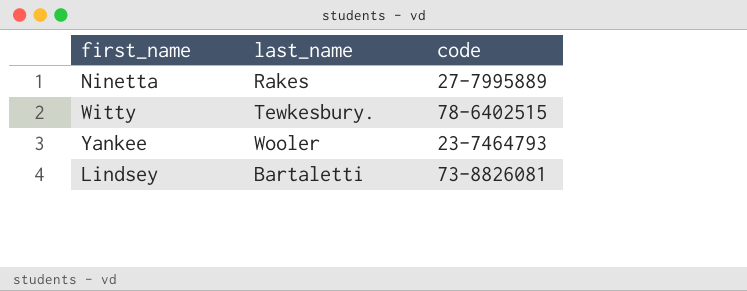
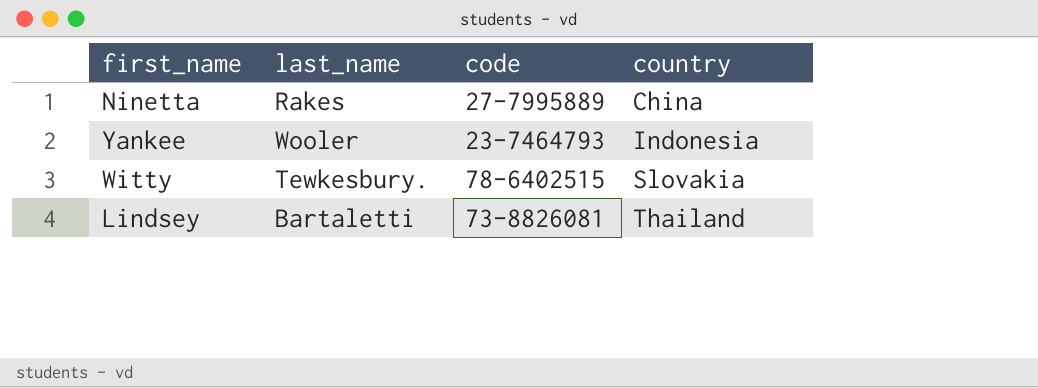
row order: none -> country ascending
column country | position: none -> 4

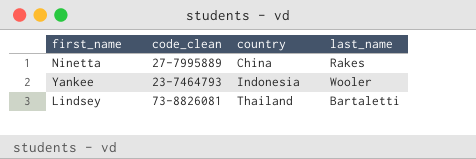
column name: code -> code_clean
column last_name | position: 2 -> 4
row Witty: Tewkesbury. | 78-6402515 | Slovakia -> none

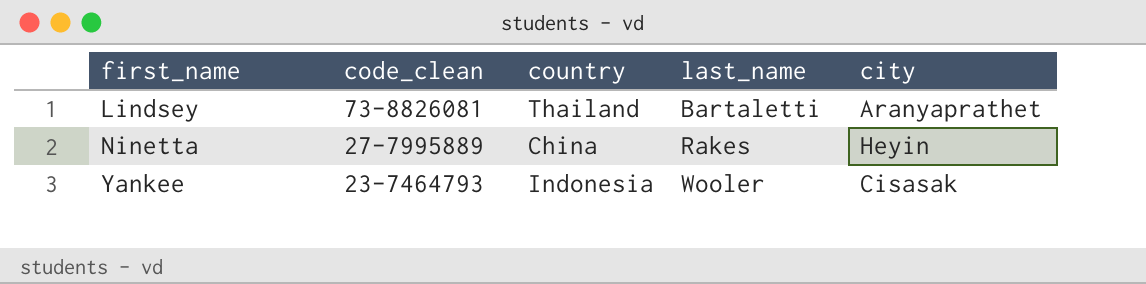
row order: country ascending -> first_name ascending
column city | position: none -> 5

